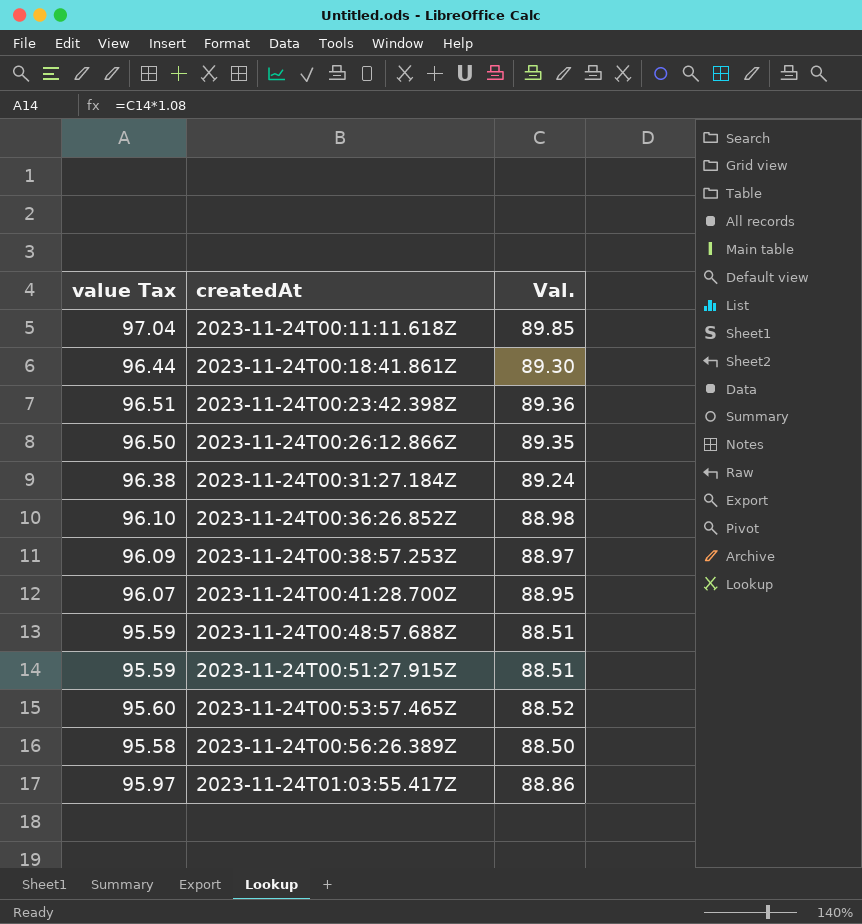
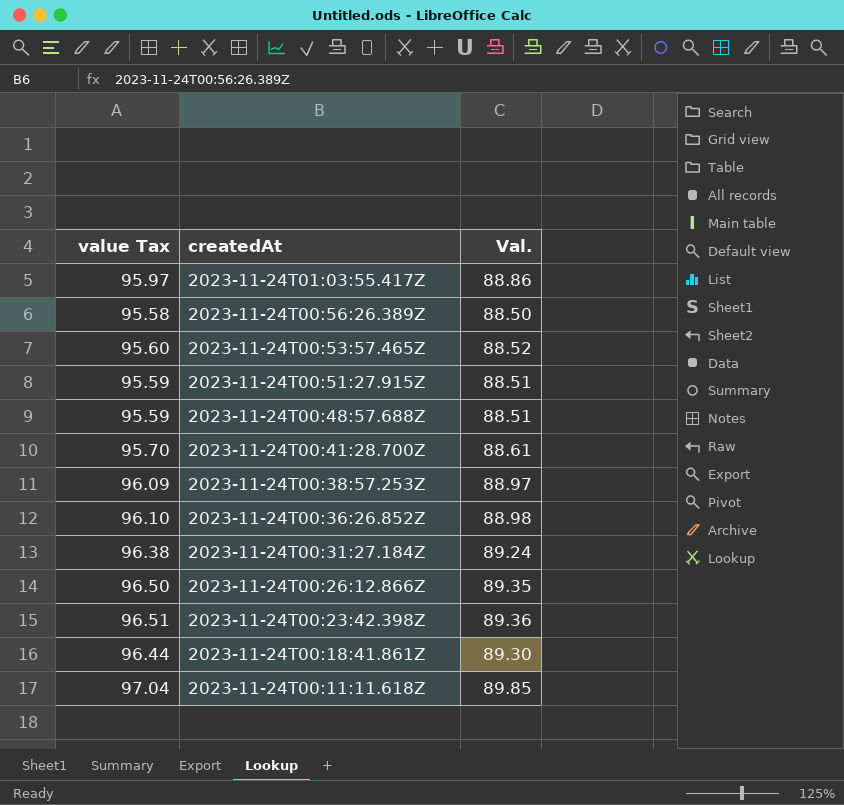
row order: createdAt ascending -> createdAt descending
2023-11-24T00:41:28.700Z | value Tax: 96.07 -> 95.70
2023-11-24T00:41:28.700Z | Val.: 88.95 -> 88.61

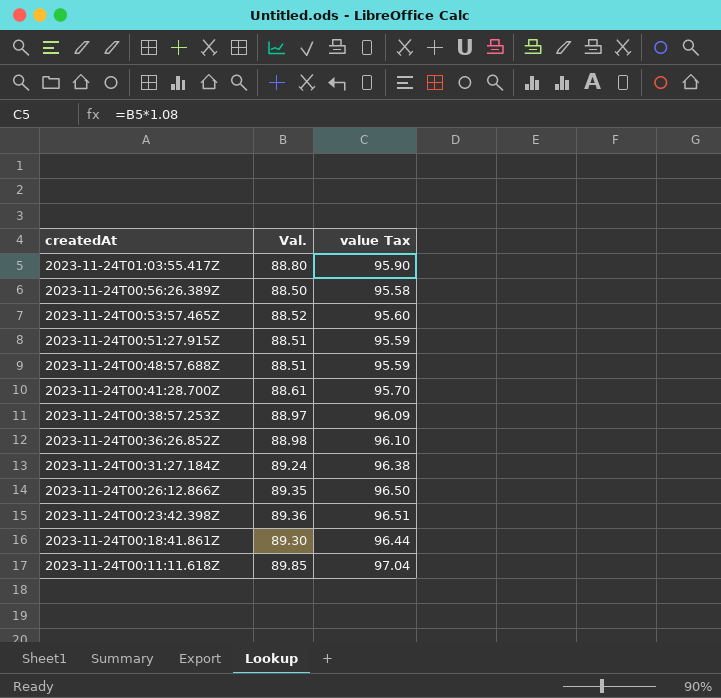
column value Tax | position: 1 -> 3
2023-11-24T01:03:55.417Z | Val.: 88.86 -> 88.80
2023-11-24T01:03:55.417Z | value Tax: 95.97 -> 95.90

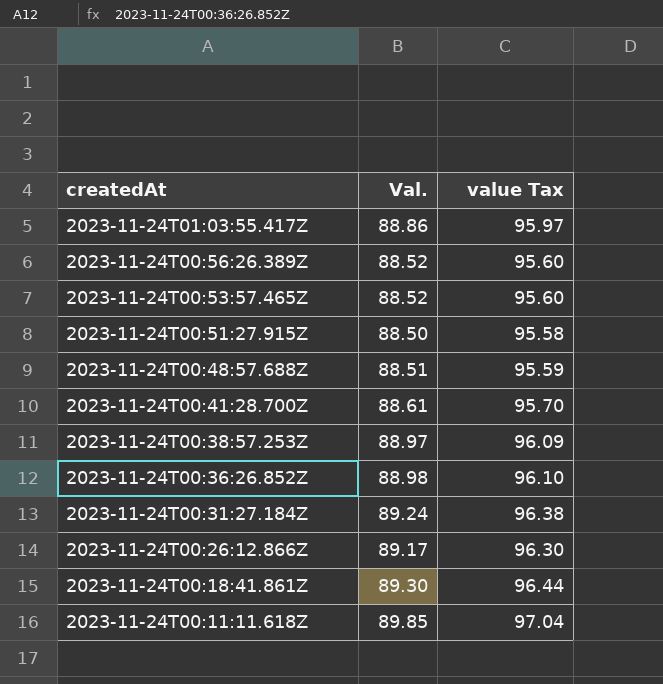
row 2023-11-24T00:23:42.398Z: 89.36 | 96.51 -> none
2023-11-24T01:03:55.417Z | Val.: 88.80 -> 88.86
2023-11-24T01:03:55.417Z | value Tax: 95.90 -> 95.97
2023-11-24T00:56:26.389Z | Val.: 88.50 -> 88.52
2023-11-24T00:56:26.389Z | value Tax: 95.58 -> 95.60
2023-11-24T00:51:27.915Z | Val.: 88.51 -> 88.50
2023-11-24T00:51:27.915Z | value Tax: 95.59 -> 95.58
2023-11-24T00:26:12.866Z | Val.: 89.35 -> 89.17
2023-11-24T00:26:12.866Z | value Tax: 96.50 -> 96.30

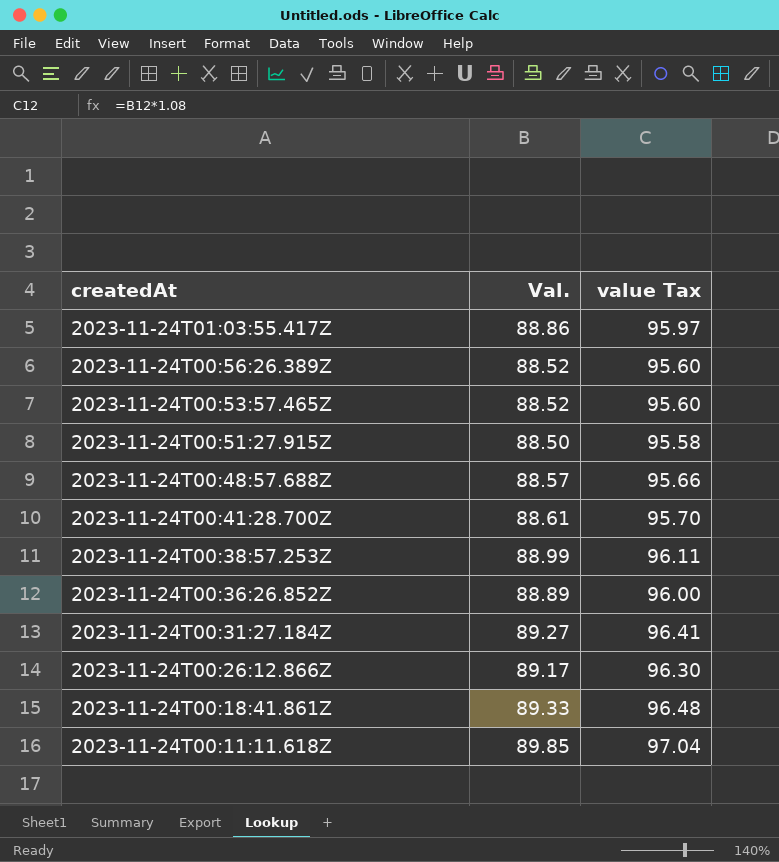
2023-11-24T00:48:57.688Z | Val.: 88.51 -> 88.57
2023-11-24T00:48:57.688Z | value Tax: 95.59 -> 95.66
2023-11-24T00:38:57.253Z | Val.: 88.97 -> 88.99
2023-11-24T00:38:57.253Z | value Tax: 96.09 -> 96.11
2023-11-24T00:36:26.852Z | Val.: 88.98 -> 88.89
2023-11-24T00:36:26.852Z | value Tax: 96.10 -> 96.00
2023-11-24T00:31:27.184Z | Val.: 89.24 -> 89.27
2023-11-24T00:31:27.184Z | value Tax: 96.38 -> 96.41
2023-11-24T00:18:41.861Z | Val.: 89.30 -> 89.33
2023-11-24T00:18:41.861Z | value Tax: 96.44 -> 96.48

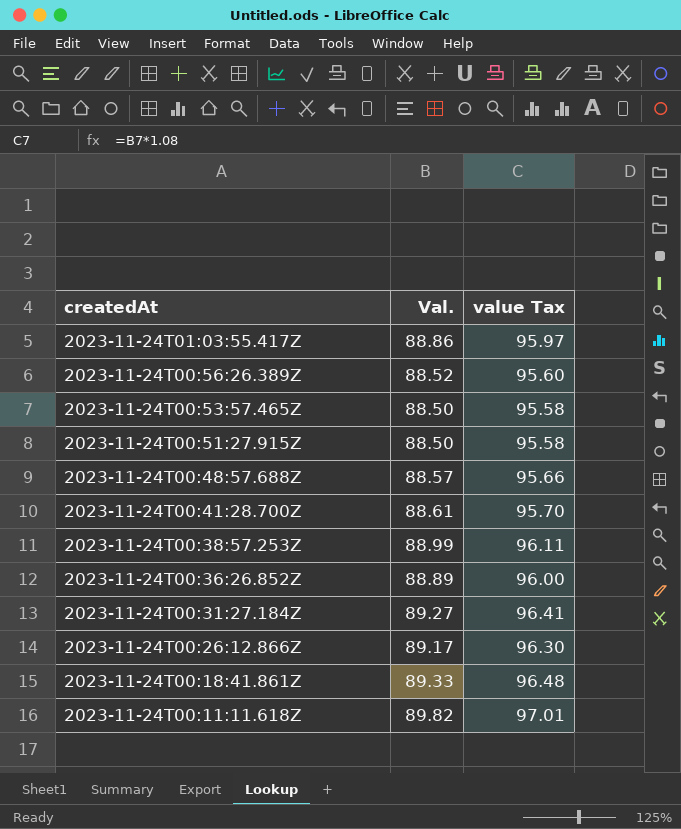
2023-11-24T00:53:57.465Z | Val.: 88.52 -> 88.50
2023-11-24T00:53:57.465Z | value Tax: 95.60 -> 95.58
2023-11-24T00:11:11.618Z | Val.: 89.85 -> 89.82
2023-11-24T00:11:11.618Z | value Tax: 97.04 -> 97.01

